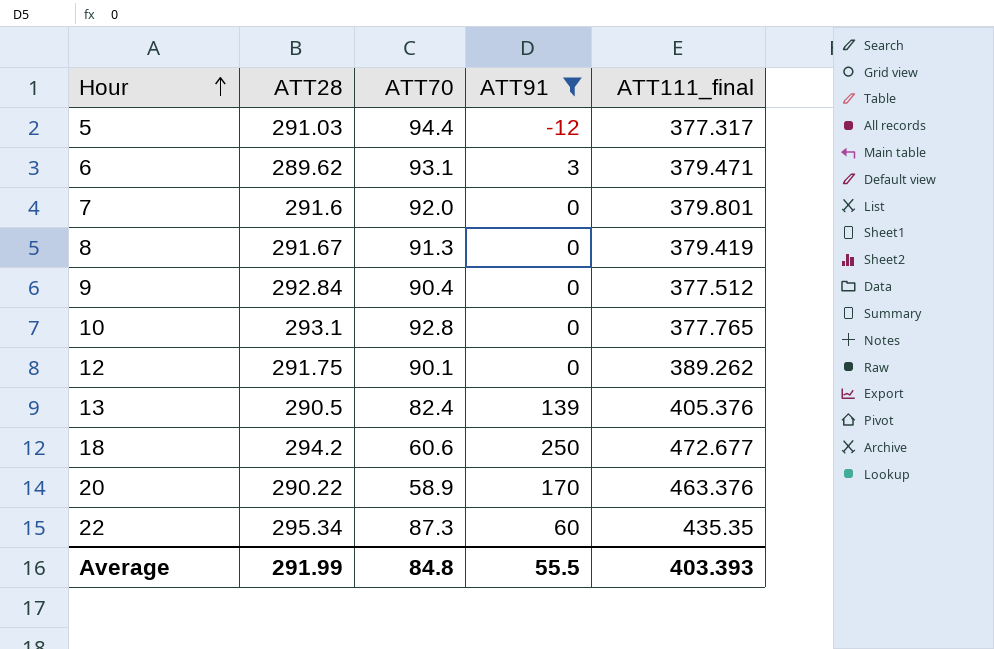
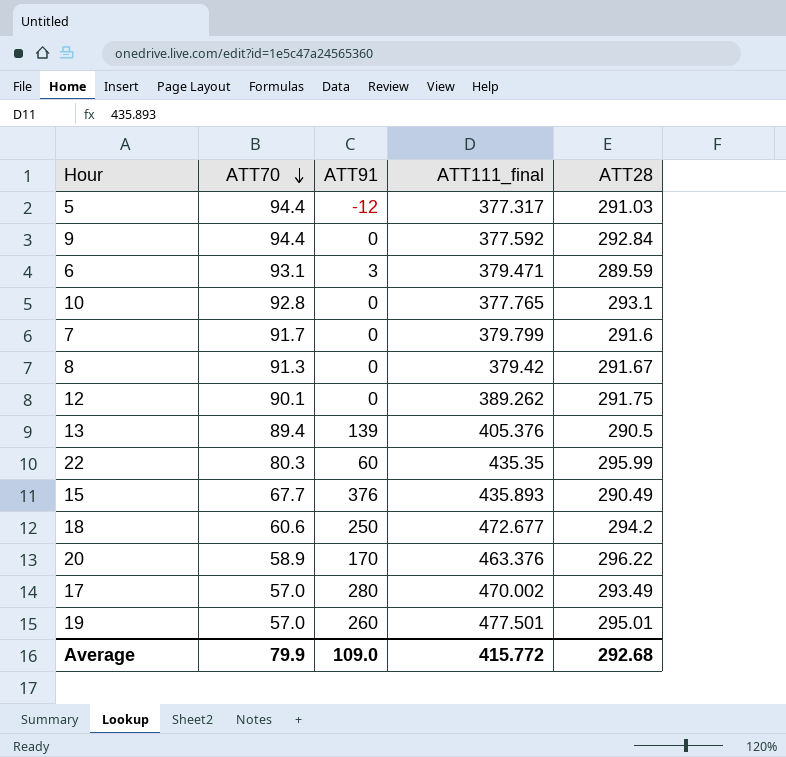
filter: ATT91 <= 250 -> none
row order: Hour ascending -> ATT70 descending
column ATT28 | position: 2 -> 5
9 | ATT70: 90.4 -> 94.4
9 | ATT111_final: 377.512 -> 377.592
6 | ATT28: 289.62 -> 289.59
7 | ATT70: 92.0 -> 91.7
7 | ATT111_final: 379.801 -> 379.799
8 | ATT111_final: 379.419 -> 379.42
13 | ATT70: 82.4 -> 89.4
22 | ATT70: 87.3 -> 80.3
22 | ATT28: 295.34 -> 295.99
20 | ATT28: 290.22 -> 296.22
Average | ATT70: 84.8 -> 79.9
Average | ATT91: 55.5 -> 109.0
Average | ATT111_final: 403.393 -> 415.772
Average | ATT28: 291.99 -> 292.68

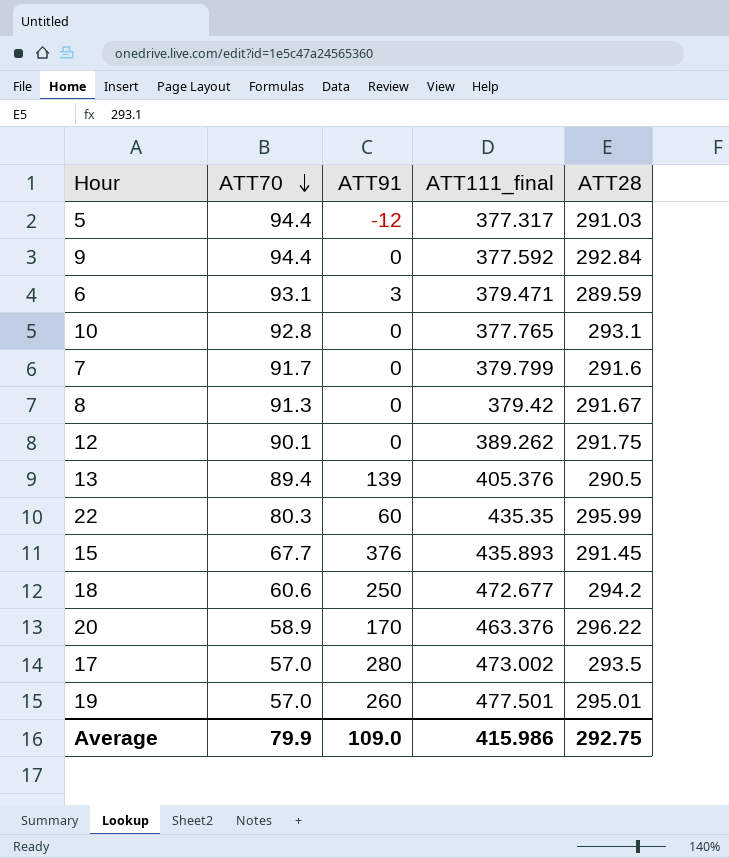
15 | ATT28: 290.49 -> 291.45
17 | ATT111_final: 470.002 -> 473.002
17 | ATT28: 293.49 -> 293.5
Average | ATT111_final: 415.772 -> 415.986
Average | ATT28: 292.68 -> 292.75

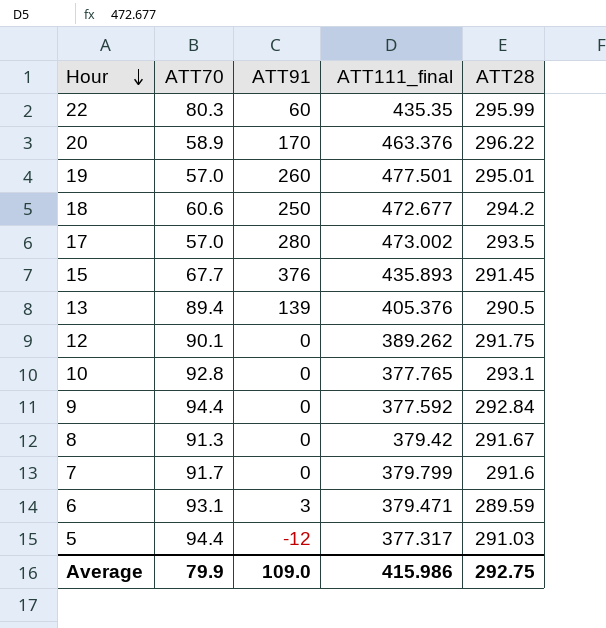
row order: ATT70 descending -> Hour descending

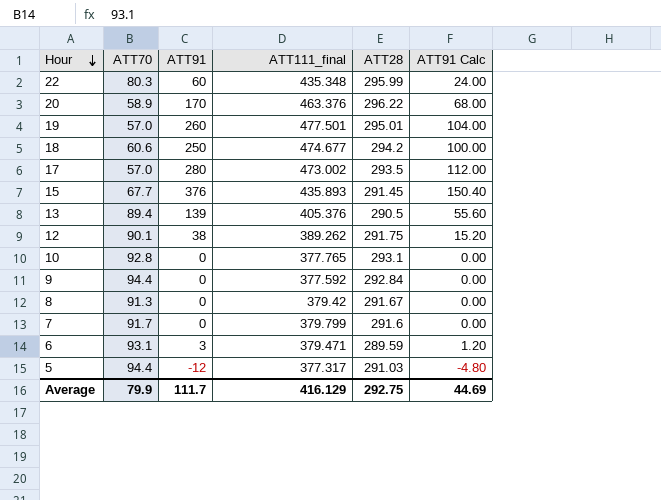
column ATT91 Calc | formula: none -> [ATT91] * 0.4
22 | ATT111_final: 435.35 -> 435.348
18 | ATT111_final: 472.677 -> 474.677
12 | ATT91: 0 -> 38
Average | ATT91: 109.0 -> 111.7
Average | ATT111_final: 415.986 -> 416.129

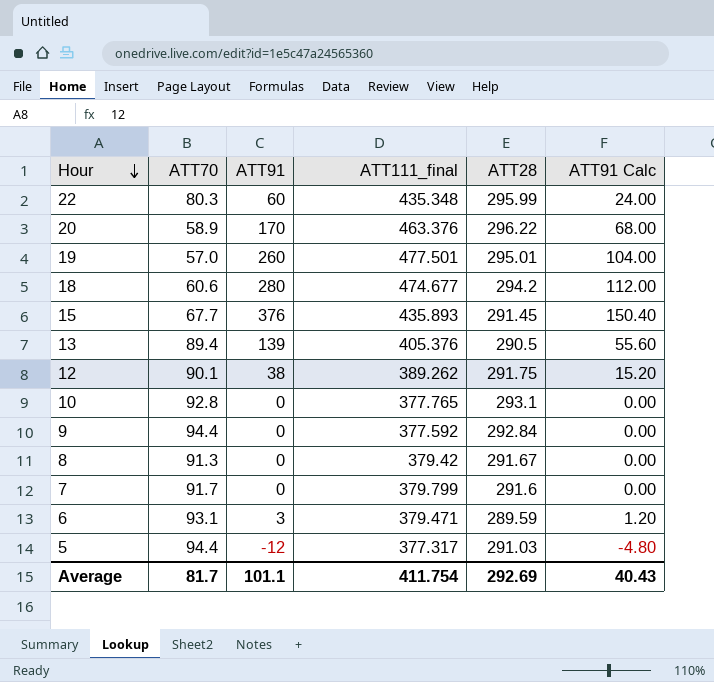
row 17: 57.0 | 280 | 473.002 | 293.5 | 112.00 -> none
18 | ATT91: 250 -> 280
18 | ATT91 Calc: 100.00 -> 112.00
Average | ATT70: 79.9 -> 81.7
Average | ATT91: 111.7 -> 101.1
Average | ATT111_final: 416.129 -> 411.754
Average | ATT28: 292.75 -> 292.69
Average | ATT91 Calc: 44.69 -> 40.43

